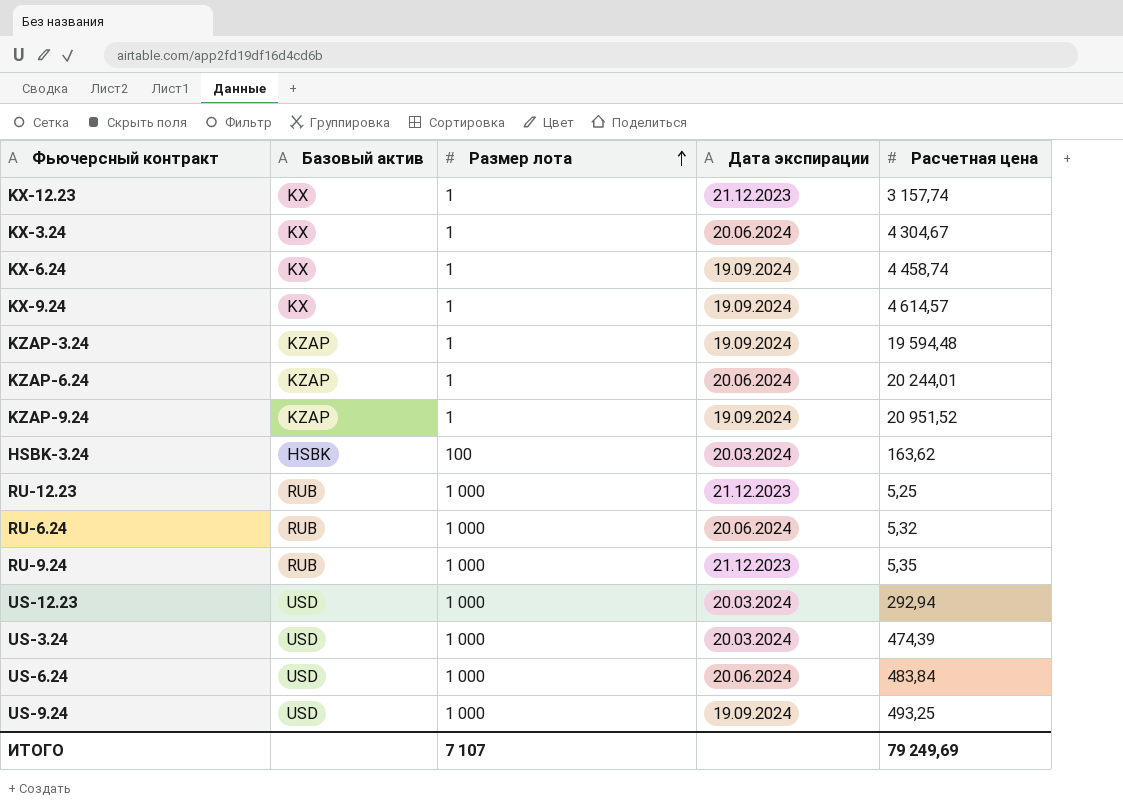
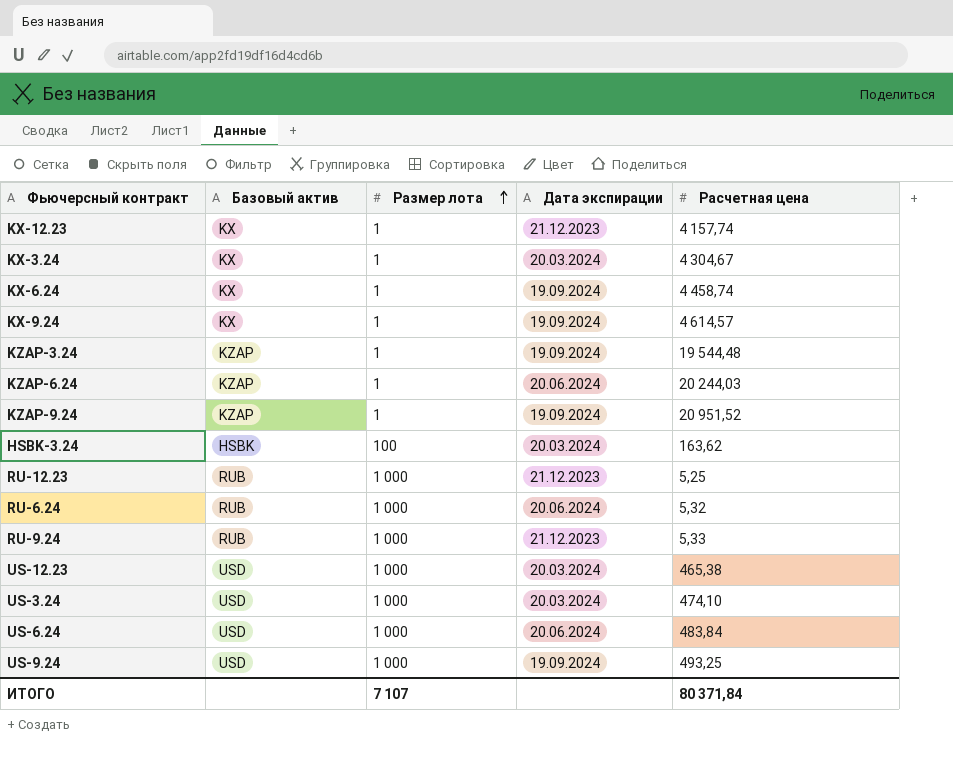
KX-12.23 | Расчетная цена: 3 157,74 -> 4 157,74
KX-3.24 | Дата экспирации: 20.06.2024 -> 20.03.2024
KZAP-3.24 | Расчетная цена: 19 594,48 -> 19 544,48
KZAP-6.24 | Расчетная цена: 20 244,01 -> 20 244,03
RU-9.24 | Расчетная цена: 5,35 -> 5,33
US-12.23 | Расчетная цена: 292,94 -> 465,38
US-3.24 | Расчетная цена: 474,39 -> 474,10
ИТОГО | Расчетная цена: 79 249,69 -> 80 371,84

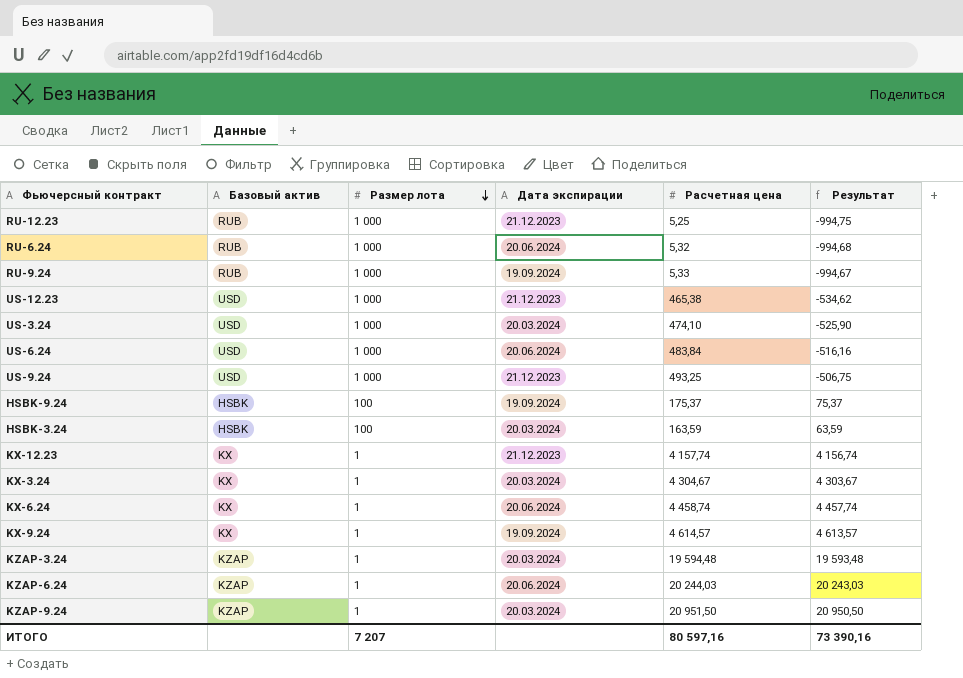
row order: Размер лота ascending -> Размер лота descending
column Результат | formula: none -> [Расчетная цена] - [Размер лота]
RU-9.24 | Дата экспирации: 21.12.2023 -> 19.09.2024
US-12.23 | Дата экспирации: 20.03.2024 -> 21.12.2023
US-9.24 | Дата экспирации: 19.09.2024 -> 21.12.2023
row HSBK-9.24: none -> HSBK | 100 | 19.09.2024 | 175,37 | 75,37
HSBK-3.24 | Расчетная цена: 163,62 -> 163,59
KX-6.24 | Дата экспирации: 19.09.2024 -> 20.06.2024
KZAP-3.24 | Дата экспирации: 19.09.2024 -> 20.03.2024
KZAP-3.24 | Расчетная цена: 19 544,48 -> 19 594,48
KZAP-9.24 | Дата экспирации: 19.09.2024 -> 20.03.2024
KZAP-9.24 | Расчетная цена: 20 951,52 -> 20 951,50
ИТОГО | Размер лота: 7 107 -> 7 207
ИТОГО | Расчетная цена: 80 371,84 -> 80 597,16

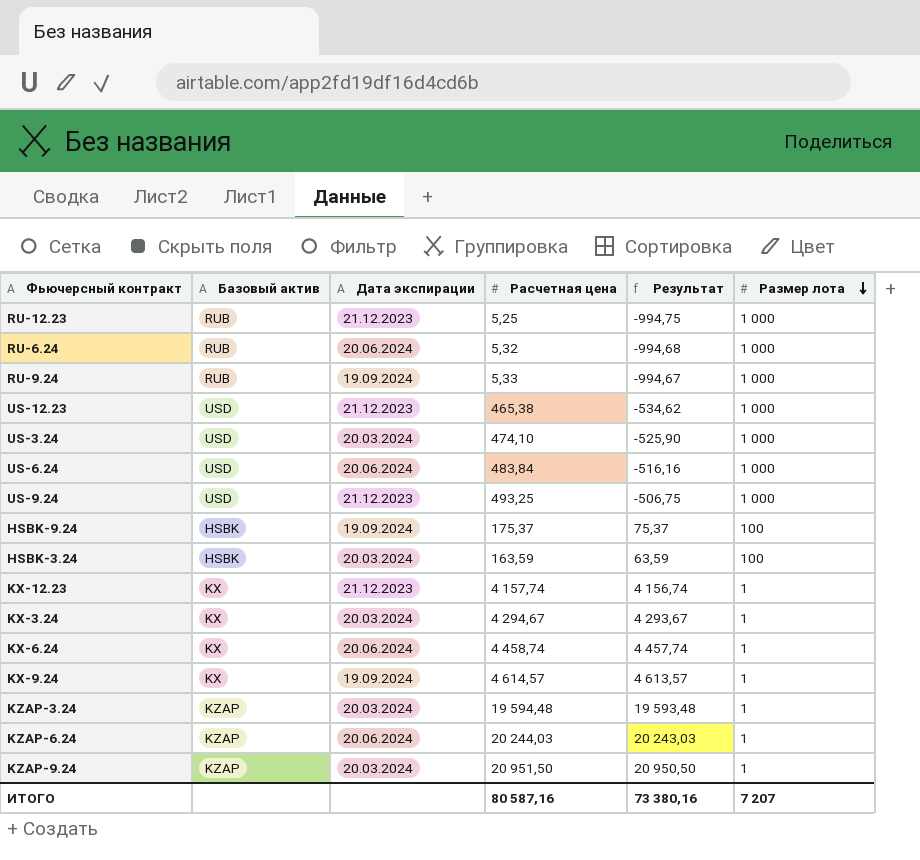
column Размер лота | position: 3 -> 6
KX-3.24 | Расчетная цена: 4 304,67 -> 4 294,67
KX-3.24 | Результат: 4 303,67 -> 4 293,67
ИТОГО | Расчетная цена: 80 597,16 -> 80 587,16
ИТОГО | Результат: 73 390,16 -> 73 380,16

